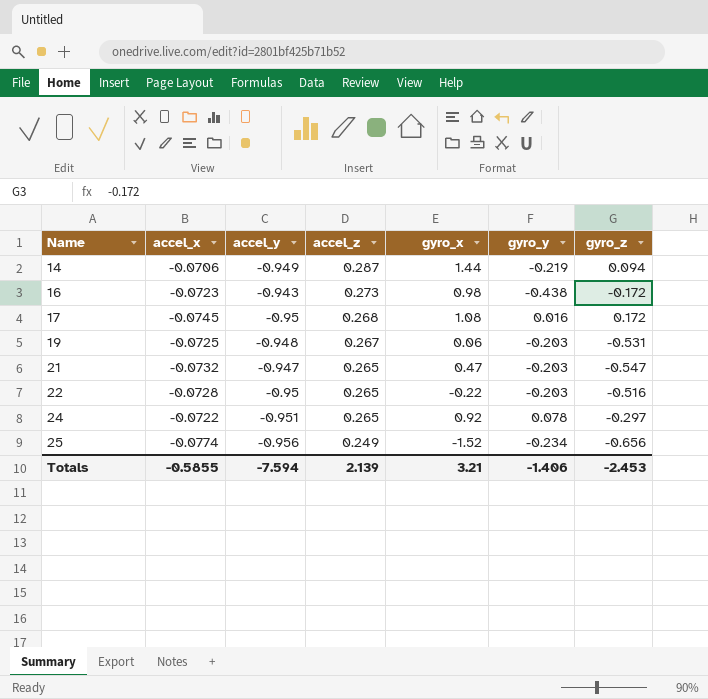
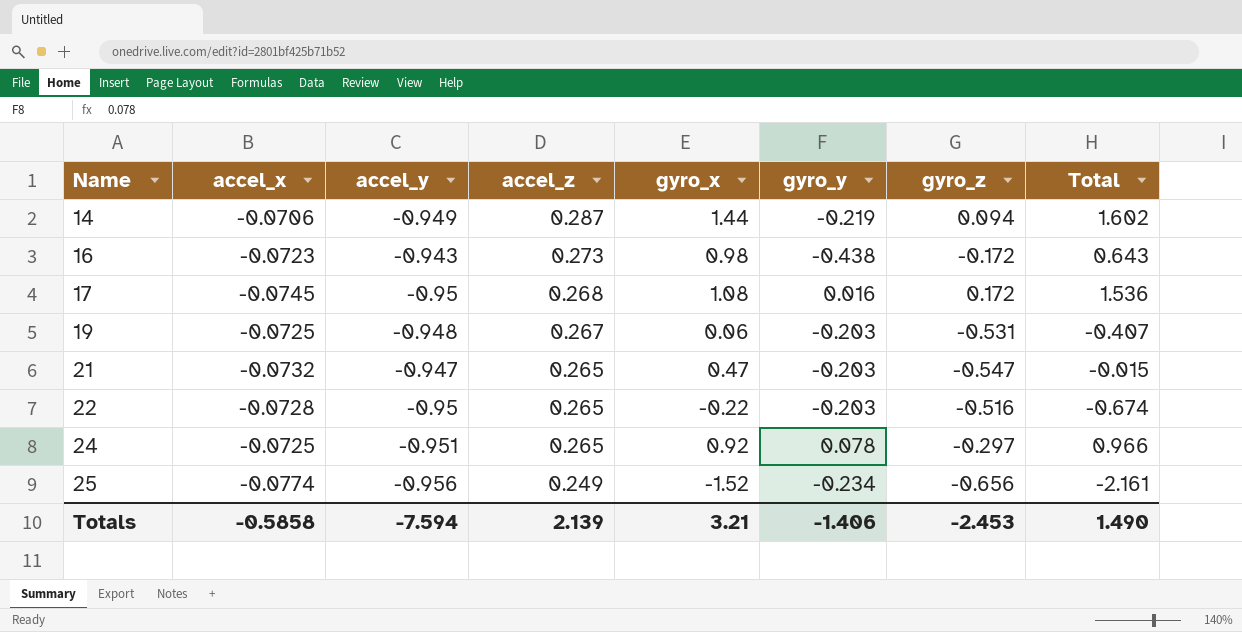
column Total | formula: none -> [accel_z] + [gyro_x] + [gyro_y] + [gyro_z]
24 | accel_x: -0.0722 -> -0.0725
Totals | accel_x: -0.5855 -> -0.5858

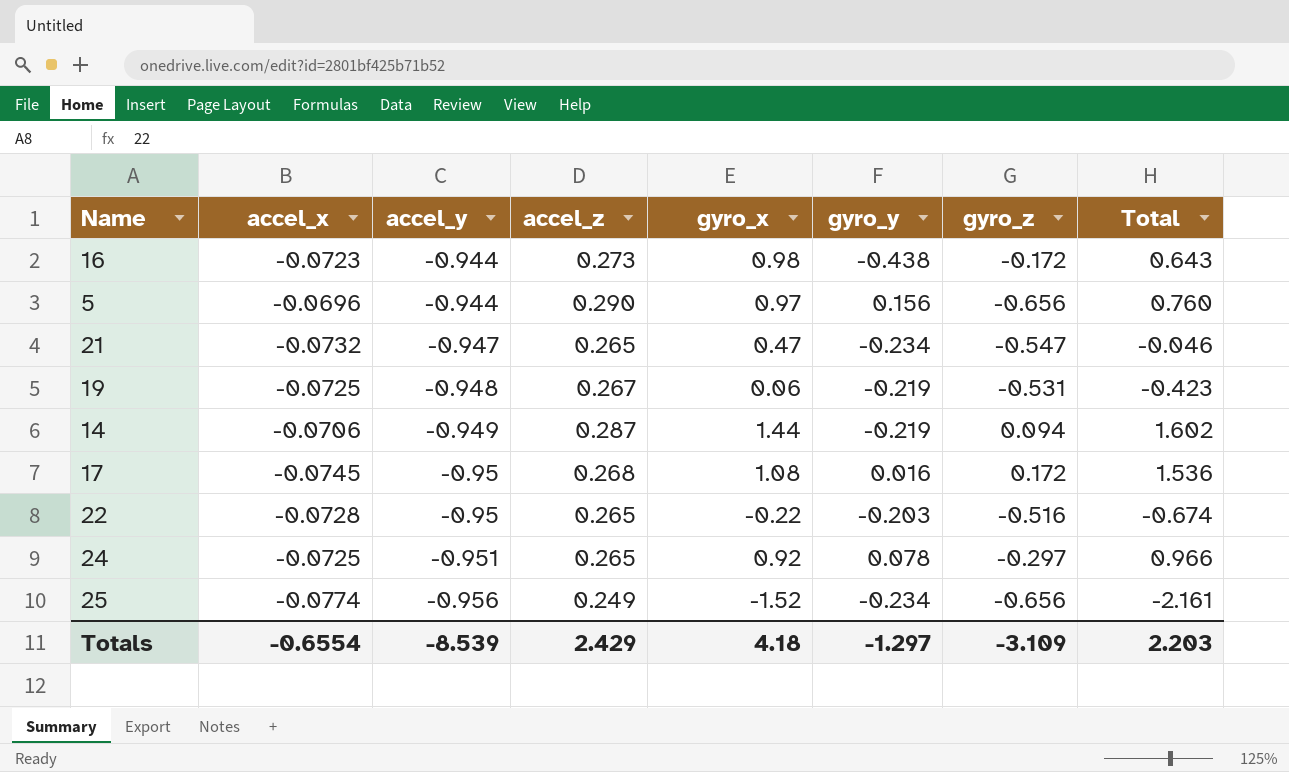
row order: Name ascending -> accel_y descending
16 | accel_y: -0.943 -> -0.944
row 5: none -> -0.0696 | -0.944 | 0.290 | 0.97 | 0.156 | -0.656 | 0.760
21 | gyro_y: -0.203 -> -0.234
21 | Total: -0.015 -> -0.046
19 | gyro_y: -0.203 -> -0.219
19 | Total: -0.407 -> -0.423
Totals | accel_x: -0.5858 -> -0.6554
Totals | accel_y: -7.594 -> -8.539
Totals | accel_z: 2.139 -> 2.429
Totals | gyro_x: 3.21 -> 4.18
Totals | gyro_y: -1.406 -> -1.297
Totals | gyro_z: -2.453 -> -3.109
Totals | Total: 1.490 -> 2.203

